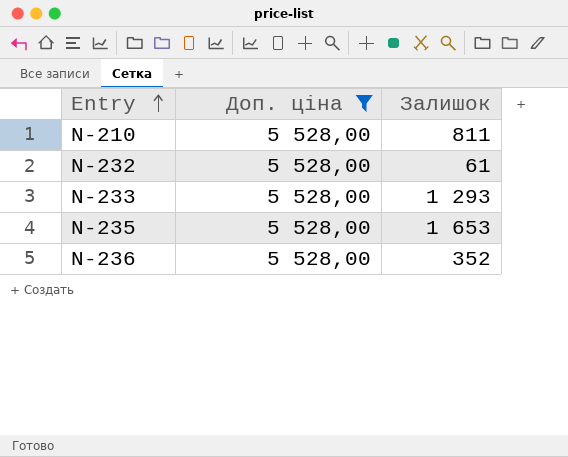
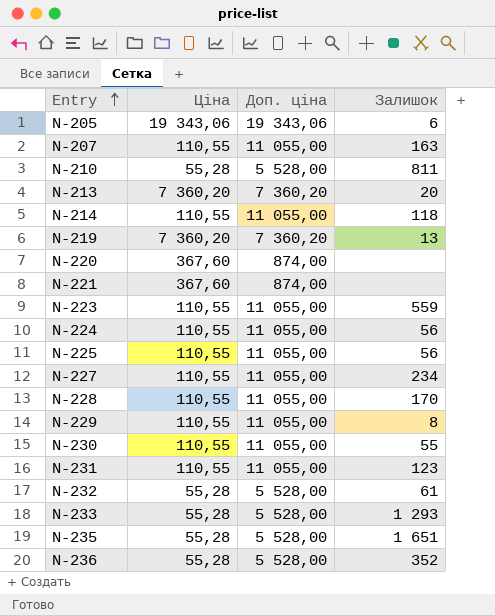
filter: Доп. ціна = 5 528,00 -> none
column Ціна | position: none -> 2
N-235 | Залишок: 1 653 -> 1 651

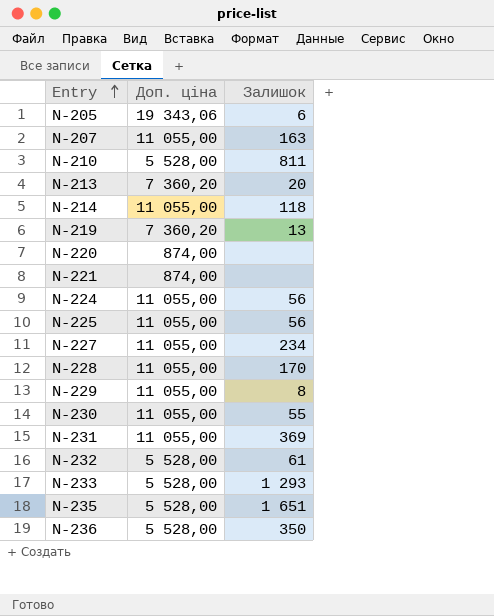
column Ціна | position: 2 -> none
row N-223: 110,55 | 11 055,00 | 559 -> none
N-231 | Залишок: 123 -> 369
N-236 | Залишок: 352 -> 350

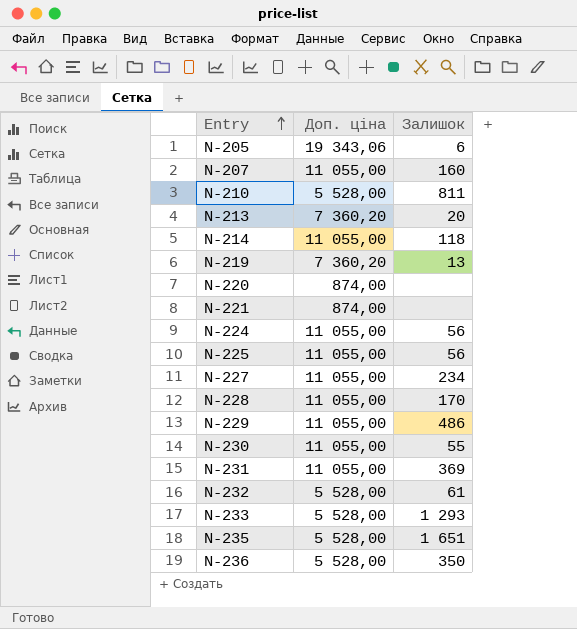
N-207 | Залишок: 163 -> 160
N-229 | Залишок: 8 -> 486

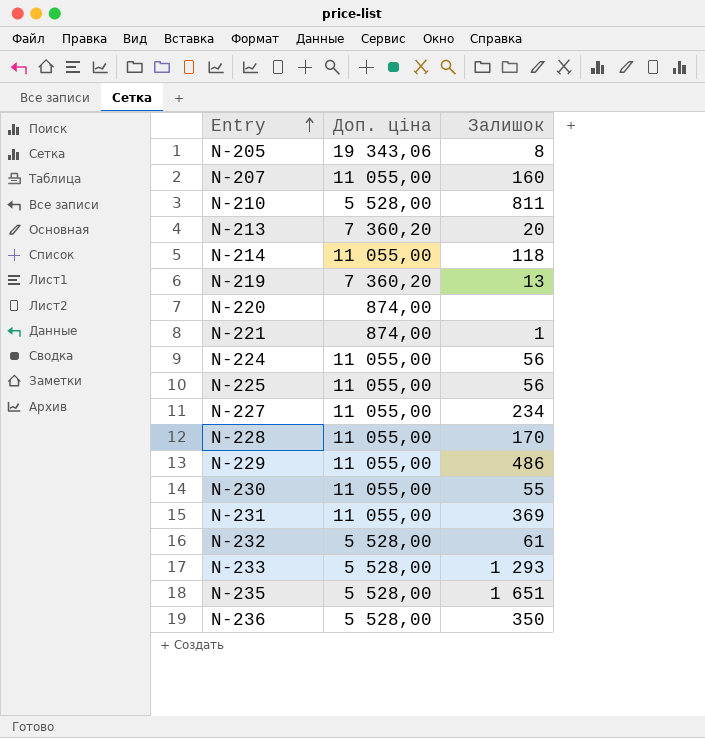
N-205 | Залишок: 6 -> 8
N-221 | Залишок: none -> 1

